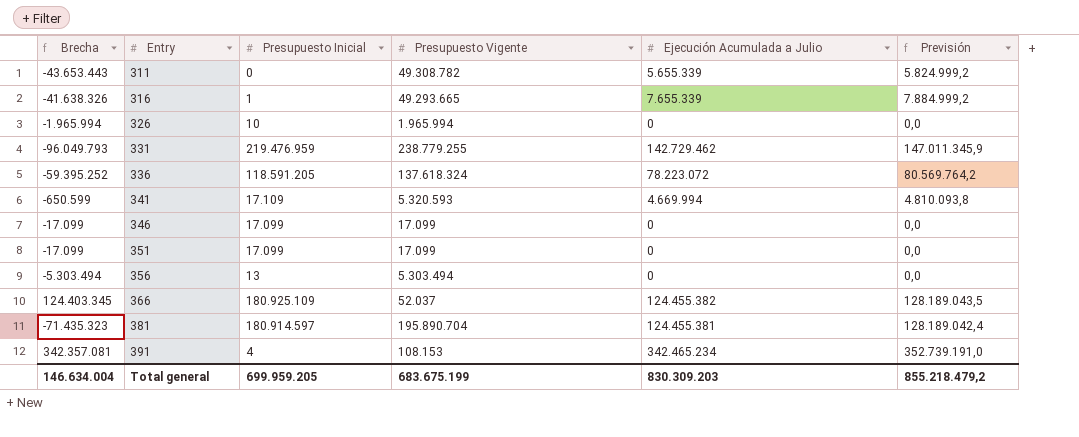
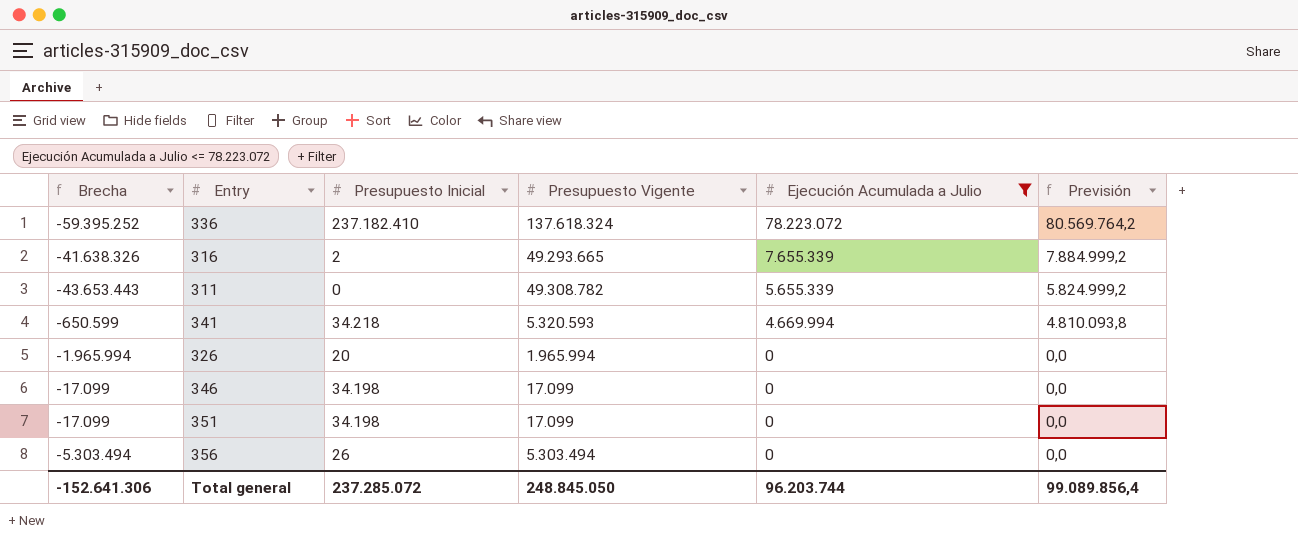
filter: none -> Ejecución Acumulada a Julio <= 78.223.072
row order: Entry ascending -> Ejecución Acumulada a Julio descending
336 | Presupuesto Inicial: 118.591.205 -> 237.182.410
316 | Presupuesto Inicial: 1 -> 2
341 | Presupuesto Inicial: 17.109 -> 34.218
326 | Presupuesto Inicial: 10 -> 20
346 | Presupuesto Inicial: 17.099 -> 34.198
351 | Presupuesto Inicial: 17.099 -> 34.198
356 | Presupuesto Inicial: 13 -> 26
Total general | Brecha: 146.634.004 -> -152.641.306
Total general | Presupuesto Inicial: 699.959.205 -> 237.285.072
Total general | Presupuesto Vigente: 683.675.199 -> 248.845.050
Total general | Ejecución Acumulada a Julio: 830.309.203 -> 96.203.744
Total general | Previsión: 855.218.479,2 -> 99.089.856,4

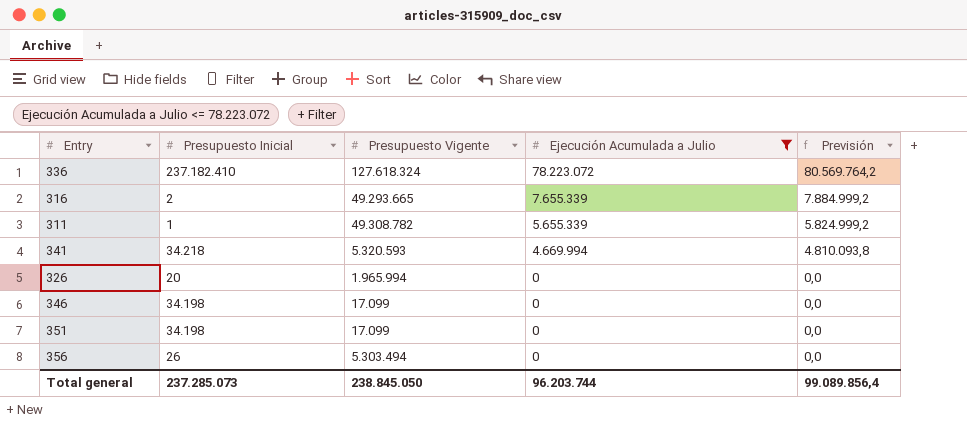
column Brecha | formula: [Ejecución Acumulada a Julio] - [Presupuesto Vigente] -> none
336 | Presupuesto Vigente: 137.618.324 -> 127.618.324
311 | Presupuesto Inicial: 0 -> 1
Total general | Presupuesto Inicial: 237.285.072 -> 237.285.073
Total general | Presupuesto Vigente: 248.845.050 -> 238.845.050

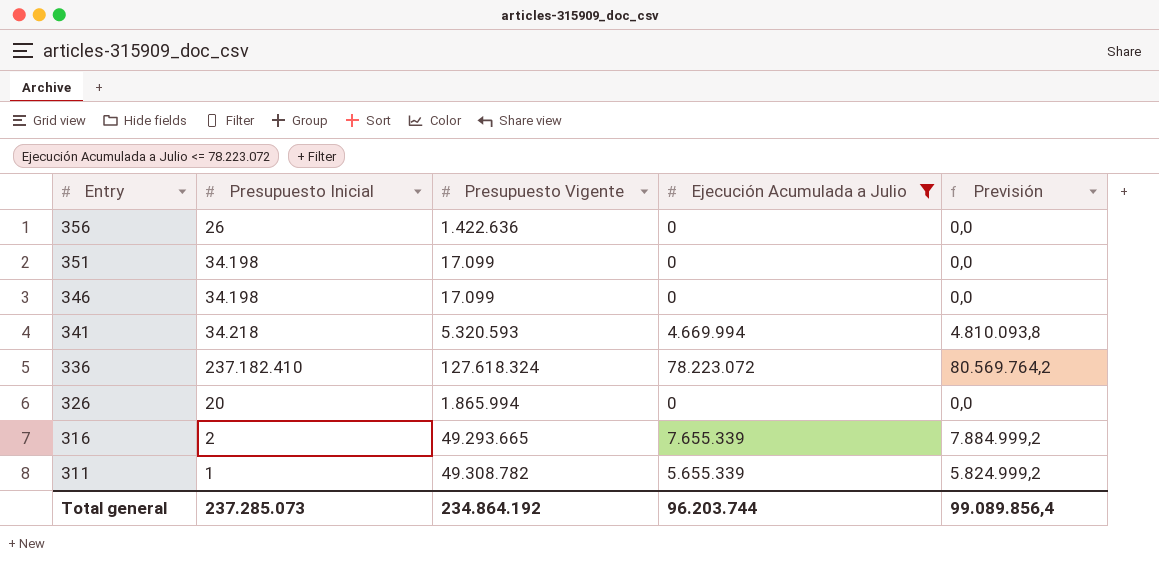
row order: Ejecución Acumulada a Julio descending -> Entry descending
356 | Presupuesto Vigente: 5.303.494 -> 1.422.636
326 | Presupuesto Vigente: 1.965.994 -> 1.865.994
Total general | Presupuesto Vigente: 238.845.050 -> 234.864.192

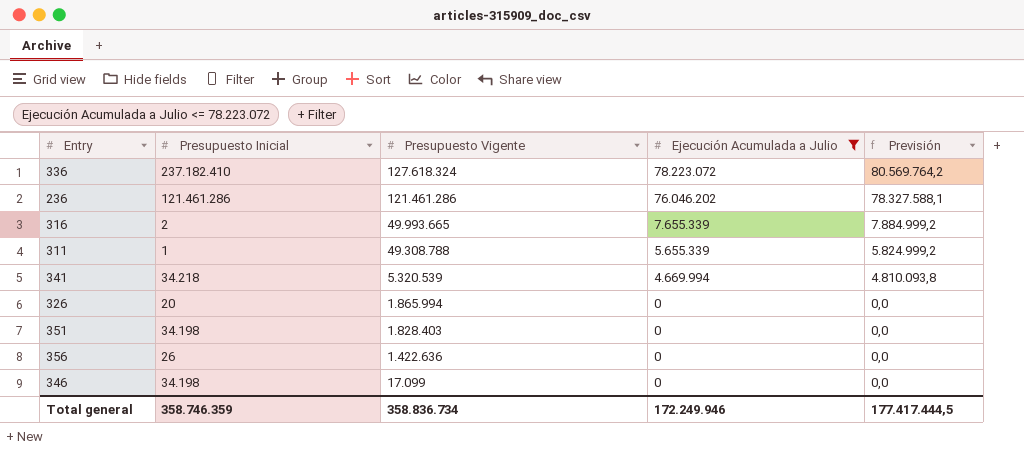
row order: Entry descending -> Presupuesto Vigente descending
row 236: none -> 121.461.286 | 121.461.286 | 76.046.202 | 78.327.588,1
316 | Presupuesto Vigente: 49.293.665 -> 49.993.665
311 | Presupuesto Vigente: 49.308.782 -> 49.308.788
341 | Presupuesto Vigente: 5.320.593 -> 5.320.539
351 | Presupuesto Vigente: 17.099 -> 1.828.403
Total general | Presupuesto Inicial: 237.285.073 -> 358.746.359
Total general | Presupuesto Vigente: 234.864.192 -> 358.836.734
Total general | Ejecución Acumulada a Julio: 96.203.744 -> 172.249.946
Total general | Previsión: 99.089.856,4 -> 177.417.444,5

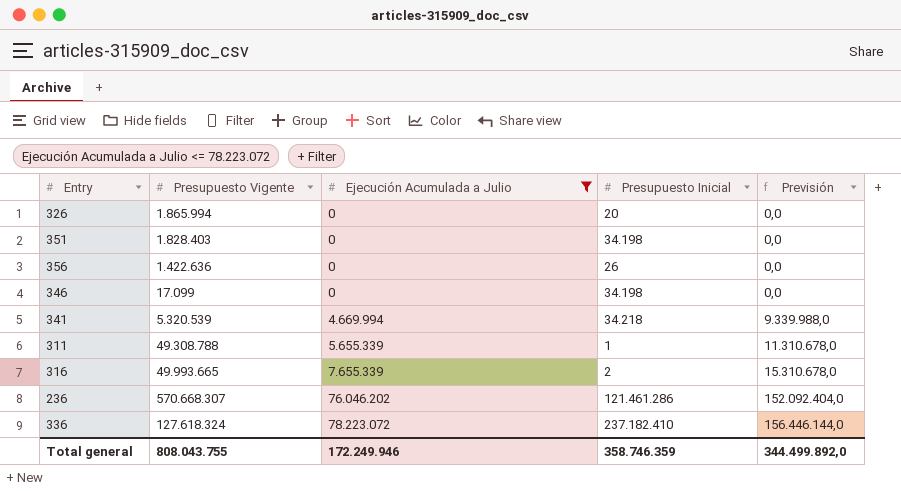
row order: Presupuesto Vigente descending -> Ejecución Acumulada a Julio ascending
column Presupuesto Inicial | position: 2 -> 4
column Previsión | formula: [Ejecución Acumulada a Julio] * 1,03 -> [Ejecución Acumulada a Julio] * 2
236 | Presupuesto Vigente: 121.461.286 -> 570.668.307
Total general | Presupuesto Vigente: 358.836.734 -> 808.043.755
Total general | Previsión: 177.417.444,5 -> 344.499.892,0

